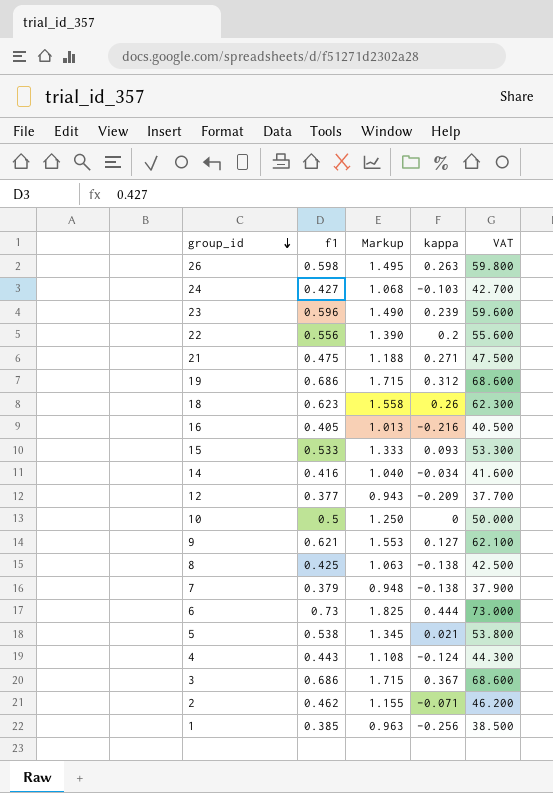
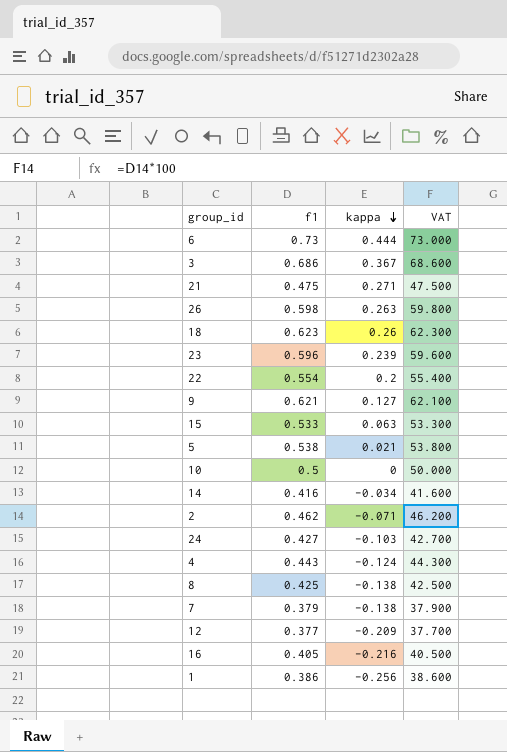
row order: group_id descending -> kappa descending
column Markup | formula: [f1] * 2.5 -> none
row 19: 0.686 | 1.715 | 0.312 | 68.600 -> none
22 | f1: 0.556 -> 0.554
22 | VAT: 55.600 -> 55.400
15 | kappa: 0.093 -> 0.063
1 | f1: 0.385 -> 0.386
1 | VAT: 38.500 -> 38.600

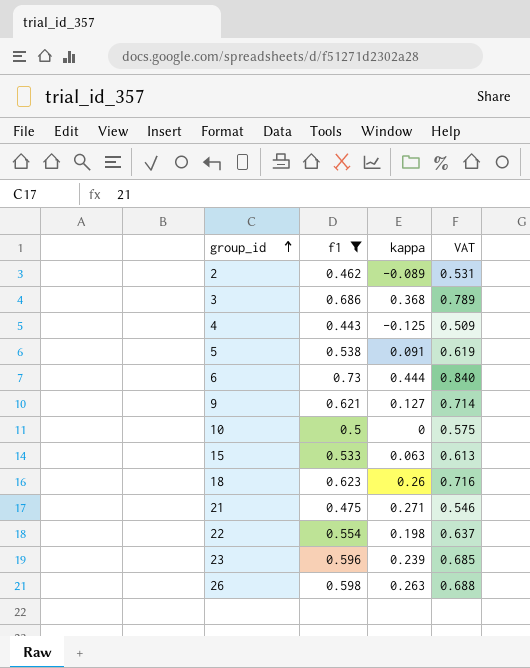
filter: none -> f1 >= 0.443
row order: kappa descending -> group_id ascending
column VAT | formula: [f1] * 100 -> [f1] * 1.15
2 | kappa: -0.071 -> -0.089
3 | kappa: 0.367 -> 0.368
4 | kappa: -0.124 -> -0.125
5 | kappa: 0.021 -> 0.091
22 | kappa: 0.2 -> 0.198

